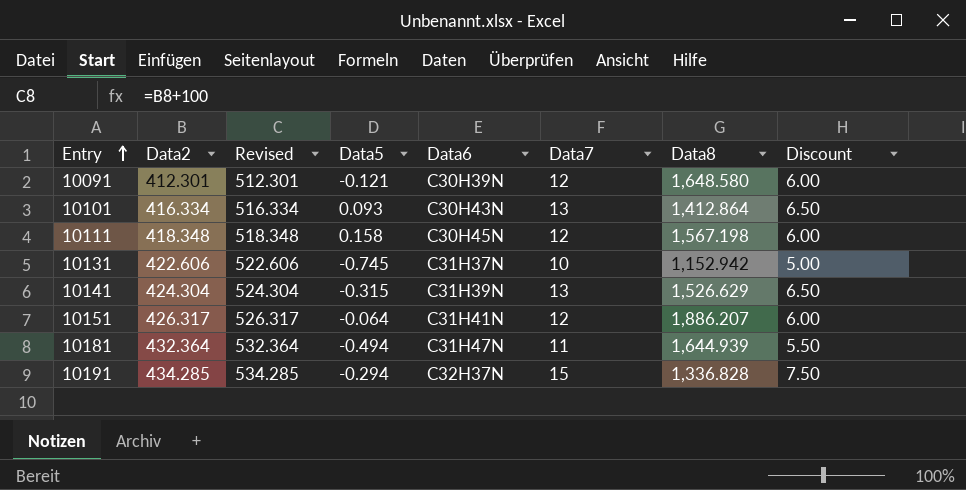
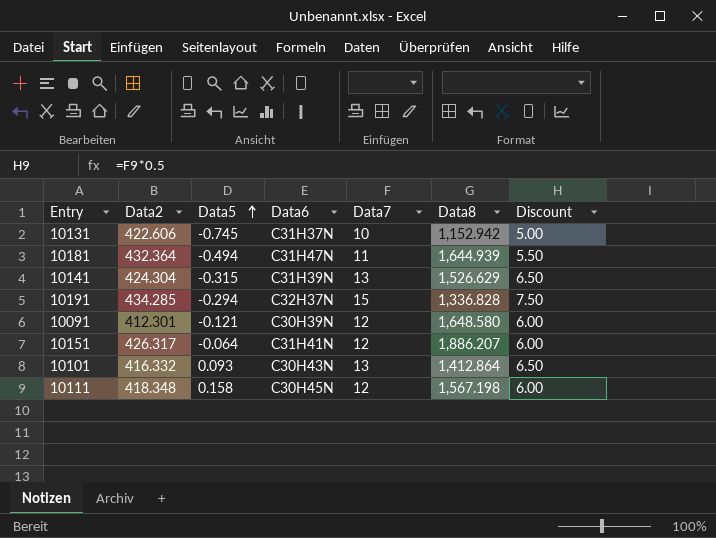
row order: Entry ascending -> Data5 ascending
column Revised | formula: [Data2] + 100 -> none
10101 | Data2: 416.334 -> 416.332

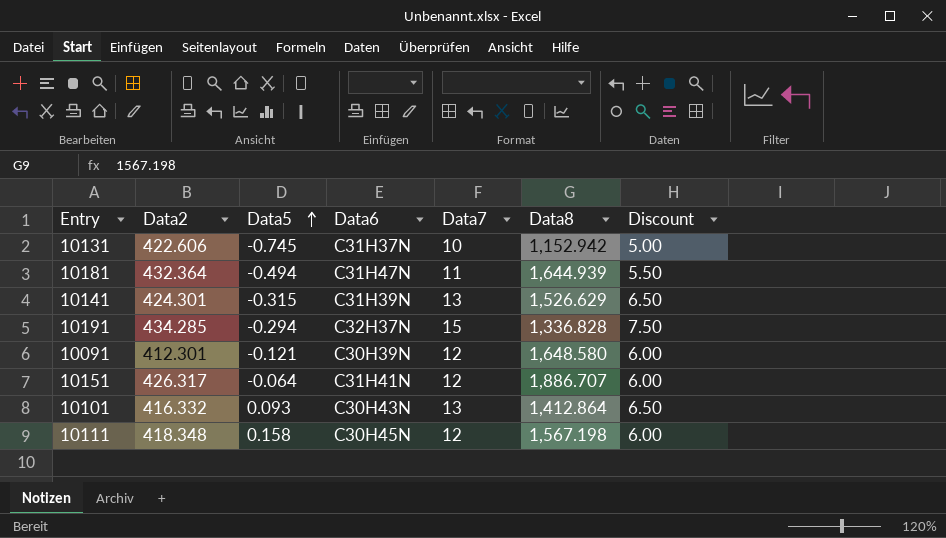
10141 | Data2: 424.304 -> 424.301
10151 | Data8: 1,886.207 -> 1,886.707

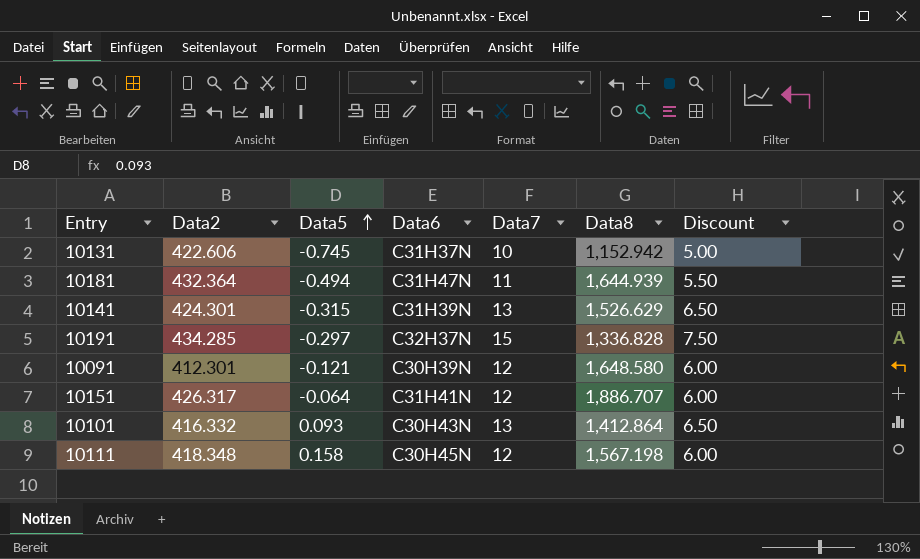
10191 | Data5: -0.294 -> -0.297

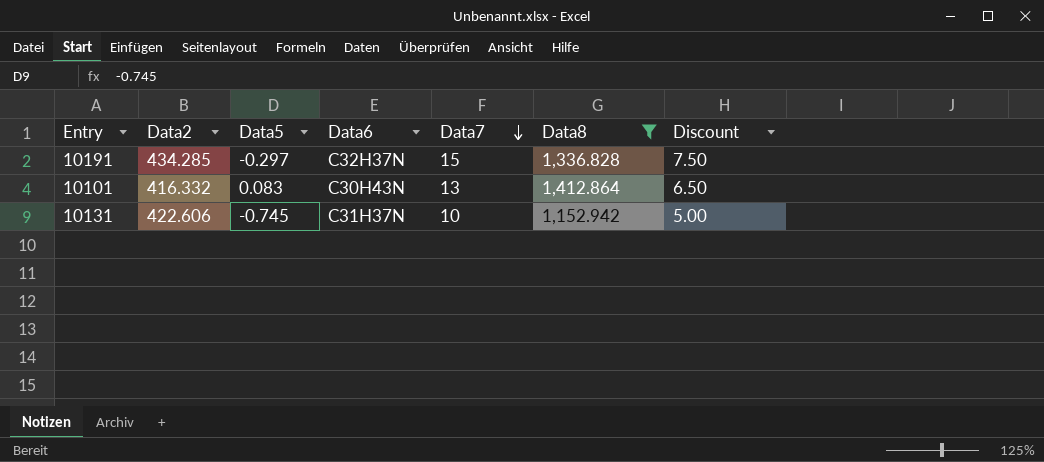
filter: none -> Data8 <= 1,412.864
row order: Data5 ascending -> Data7 descending
10101 | Data5: 0.093 -> 0.083

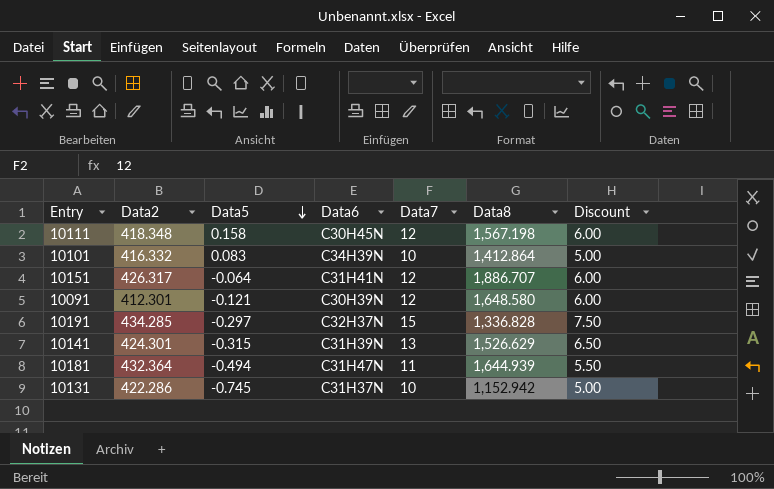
filter: Data8 <= 1,412.864 -> none
row order: Data7 descending -> Data5 descending
10101 | Data6: C30H43N -> C34H39N
10101 | Data7: 13 -> 10
10101 | Discount: 6.50 -> 5.00
10131 | Data2: 422.606 -> 422.286

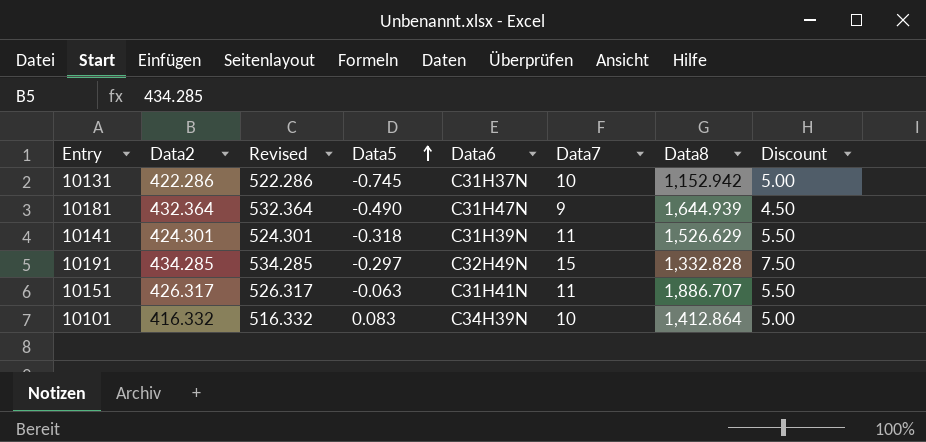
row order: Data5 descending -> Data5 ascending
column Revised | formula: none -> [Data2] + 100
row 10111: 418.348 | 0.158 | C30H45N | 12 | 1,567.198 | 6.00 -> none
row 10091: 412.301 | -0.121 | C30H39N | 12 | 1,648.580 | 6.00 -> none
10181 | Data5: -0.494 -> -0.490
10181 | Data7: 11 -> 9
10181 | Discount: 5.50 -> 4.50
10141 | Data5: -0.315 -> -0.318
10141 | Data7: 13 -> 11
10141 | Discount: 6.50 -> 5.50
10191 | Data6: C32H37N -> C32H49N
10191 | Data8: 1,336.828 -> 1,332.828
10151 | Data5: -0.064 -> -0.063
10151 | Data7: 12 -> 11
10151 | Discount: 6.00 -> 5.50

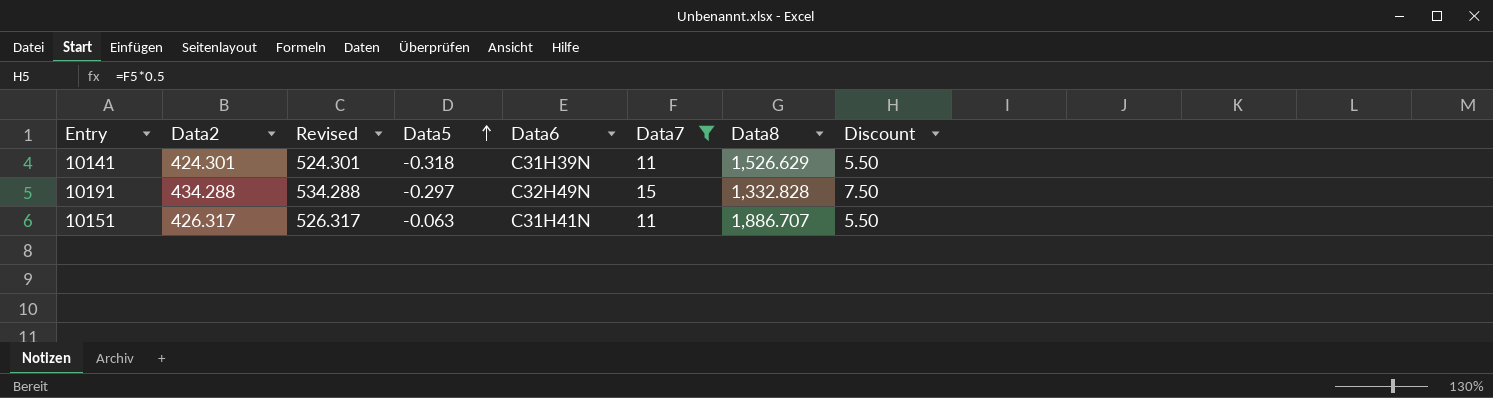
filter: none -> Data7 >= 11
10191 | Data2: 434.285 -> 434.288
10191 | Revised: 534.285 -> 534.288

